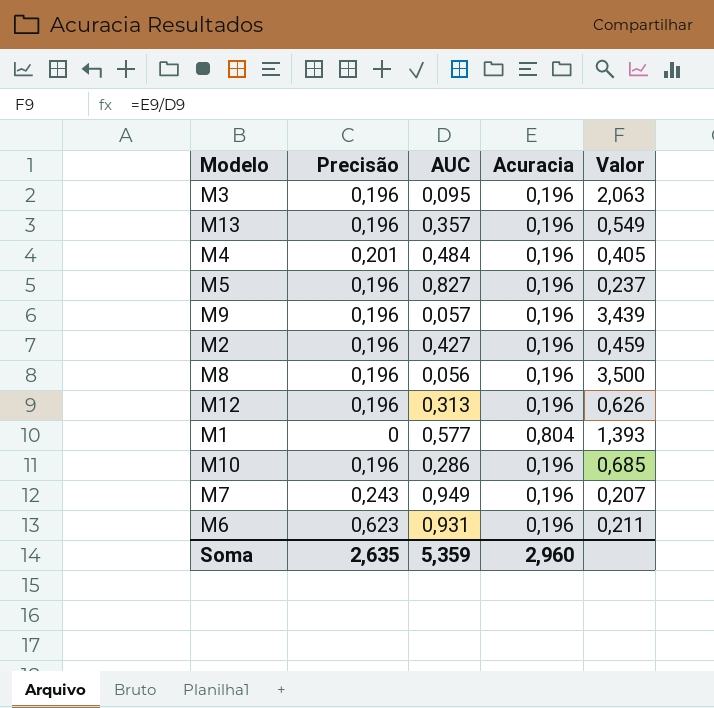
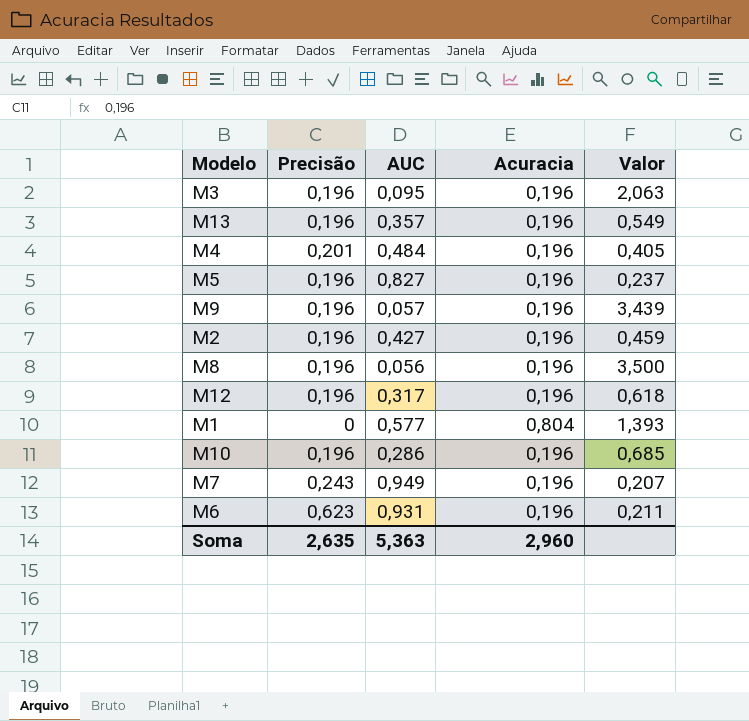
M12 | AUC: 0,313 -> 0,317
M12 | Valor: 0,626 -> 0,618
Soma | AUC: 5,359 -> 5,363

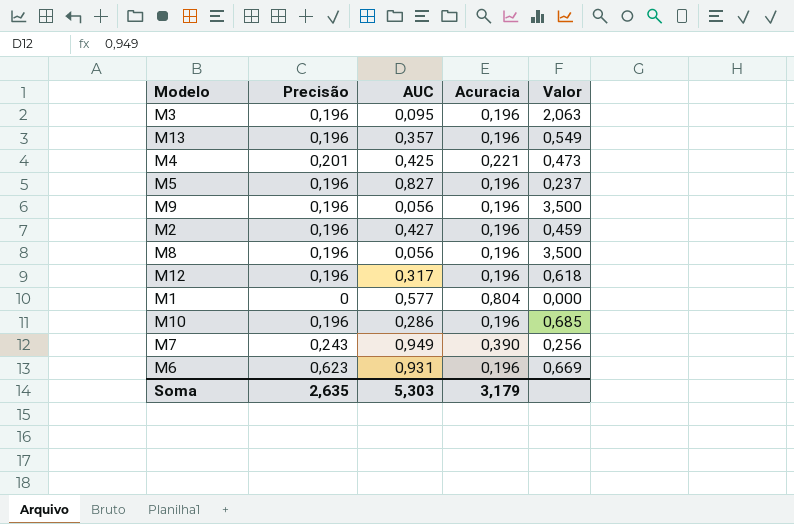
column Valor | formula: [Acuracia] / [AUC] -> [Precisão] / [AUC]
M4 | AUC: 0,484 -> 0,425
M4 | Acuracia: 0,196 -> 0,221
M9 | AUC: 0,057 -> 0,056
M7 | Acuracia: 0,196 -> 0,390
Soma | AUC: 5,363 -> 5,303
Soma | Acuracia: 2,960 -> 3,179

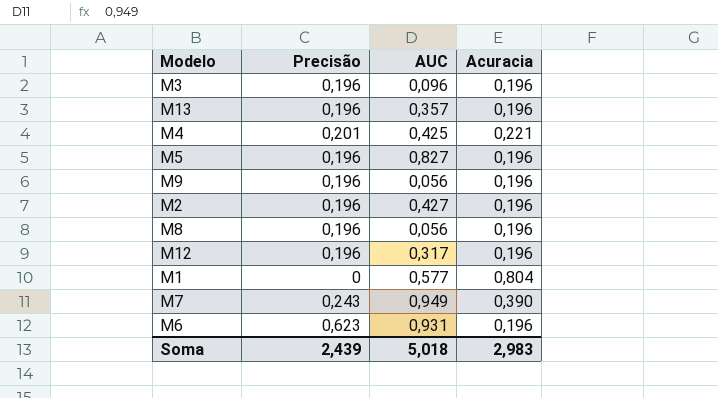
column Valor | formula: [Precisão] / [AUC] -> none
row M10: 0,196 | 0,286 | 0,196 | 0,685 -> none
M3 | AUC: 0,095 -> 0,096
Soma | Precisão: 2,635 -> 2,439
Soma | AUC: 5,303 -> 5,018
Soma | Acuracia: 3,179 -> 2,983

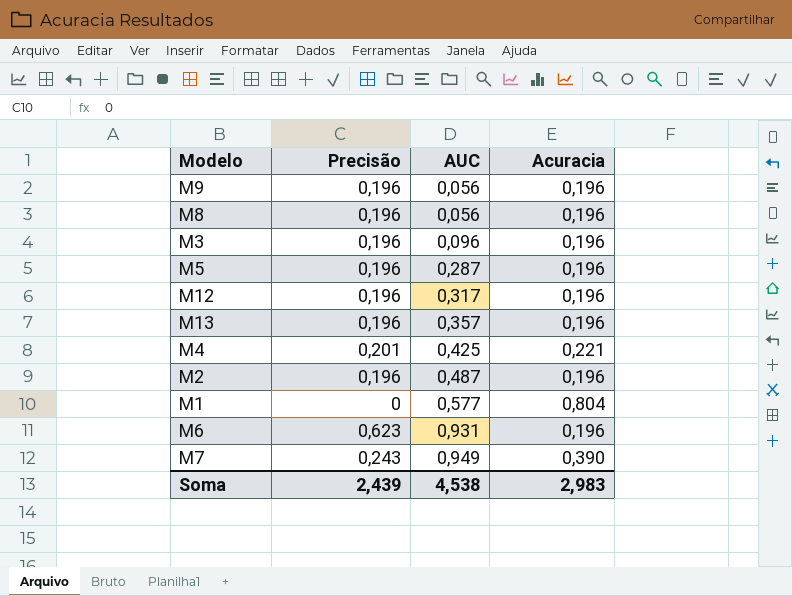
row order: none -> AUC ascending
M5 | AUC: 0,827 -> 0,287
M2 | AUC: 0,427 -> 0,487
Soma | AUC: 5,018 -> 4,538

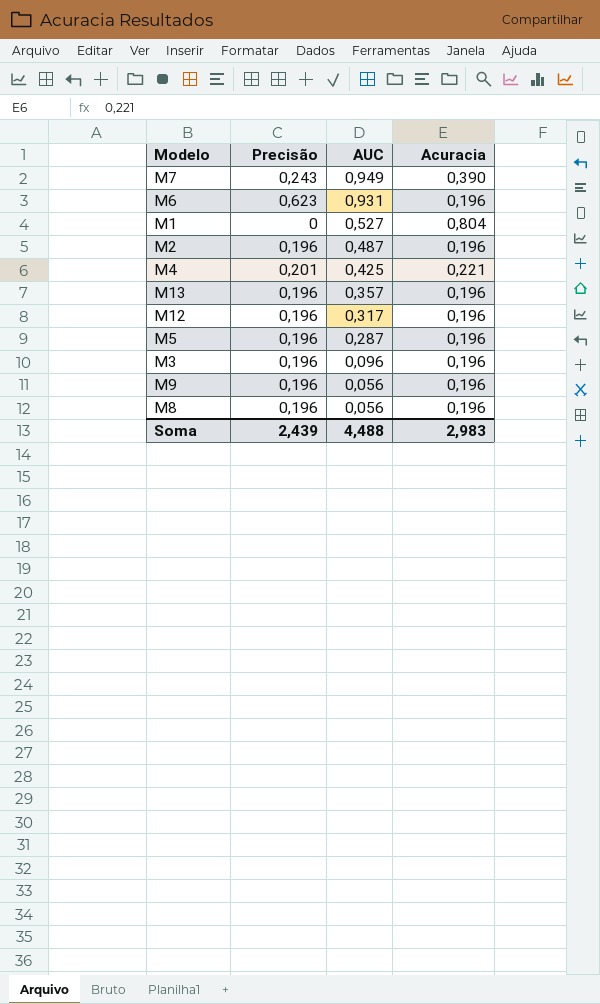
row order: AUC ascending -> AUC descending
M1 | AUC: 0,577 -> 0,527
Soma | AUC: 4,538 -> 4,488

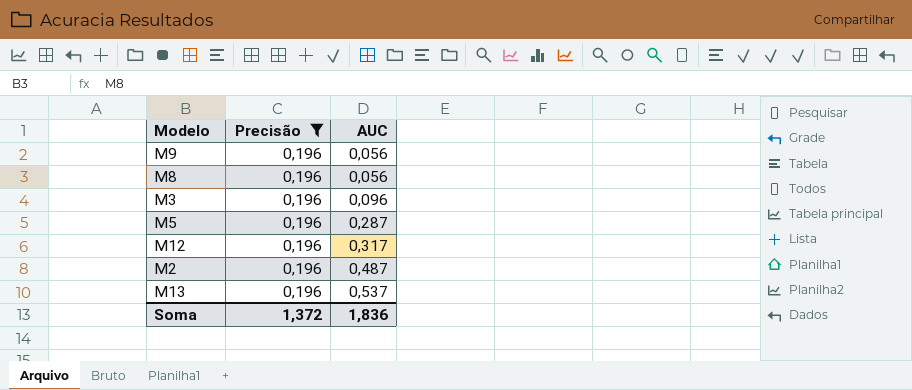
filter: none -> Precisão = 0,196
row order: AUC descending -> AUC ascending
column Acuracia | position: 4 -> none
M13 | AUC: 0,357 -> 0,537
Soma | Precisão: 2,439 -> 1,372
Soma | AUC: 4,488 -> 1,836

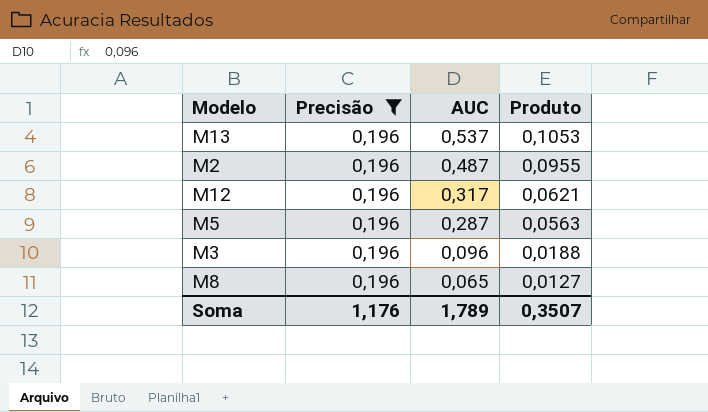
row order: AUC ascending -> AUC descending
column Produto | formula: none -> [Precisão] * [AUC]
row M9: 0,196 | 0,056 -> none
M8 | AUC: 0,056 -> 0,065
Soma | Precisão: 1,372 -> 1,176
Soma | AUC: 1,836 -> 1,789

